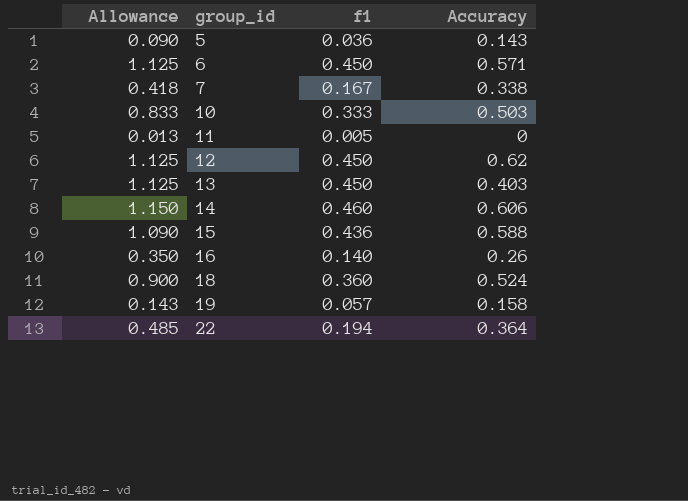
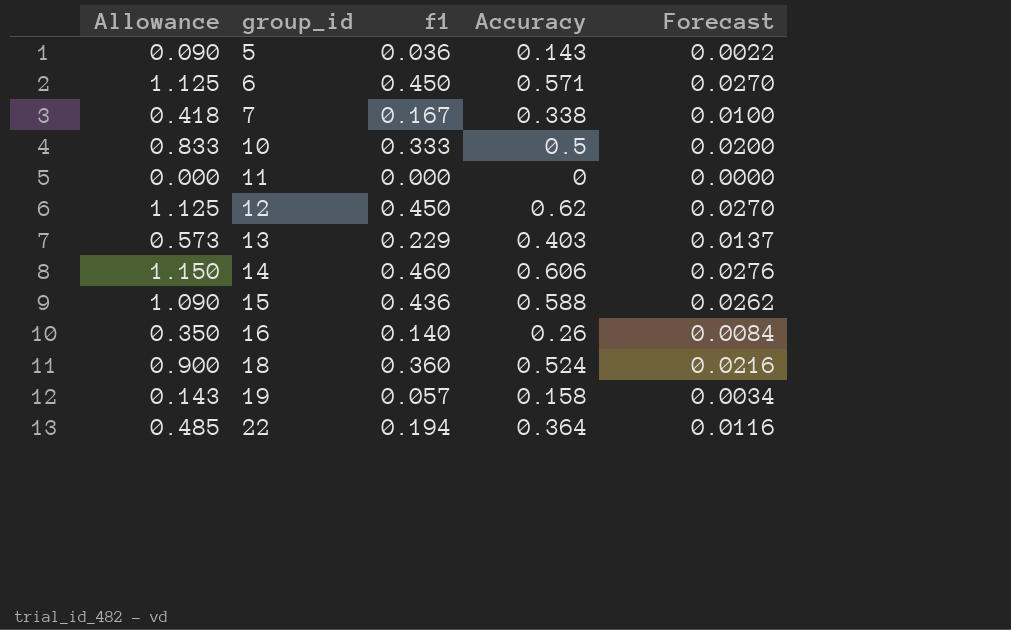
column Forecast | formula: none -> [f1] * 0.06
10 | Accuracy: 0.503 -> 0.5
11 | Allowance: 0.013 -> 0.000
11 | f1: 0.005 -> 0.000
13 | Allowance: 1.125 -> 0.573
13 | f1: 0.450 -> 0.229

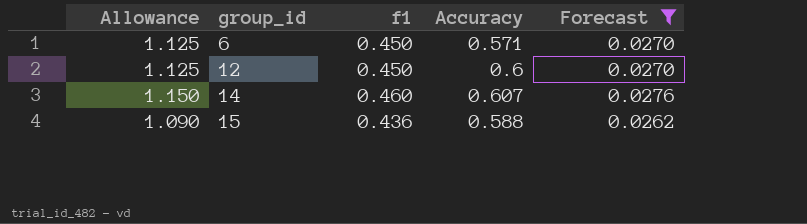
filter: none -> Forecast >= 0.0262
12 | Accuracy: 0.62 -> 0.6
14 | Accuracy: 0.606 -> 0.607

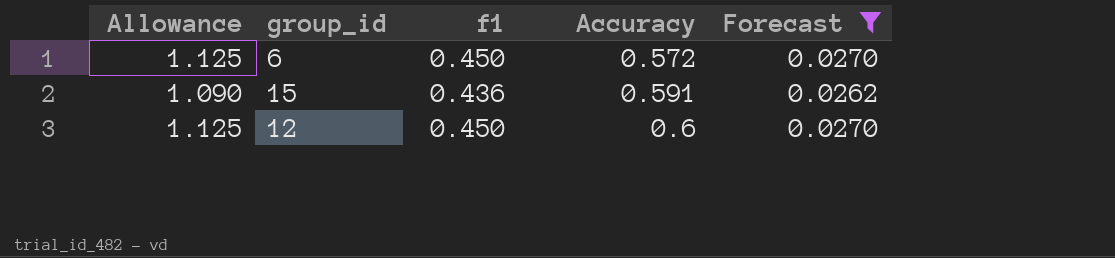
row order: group_id ascending -> Accuracy ascending
row 14: 1.150 | 0.460 | 0.607 | 0.0276 -> none
6 | Accuracy: 0.571 -> 0.572
15 | Accuracy: 0.588 -> 0.591

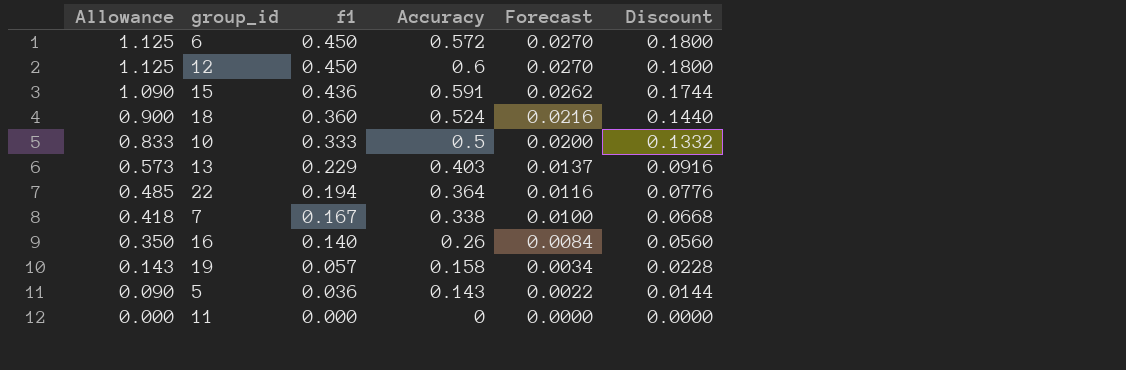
filter: Forecast >= 0.0262 -> none
row order: Accuracy ascending -> Allowance descending
column Discount | formula: none -> [f1] * 0.4

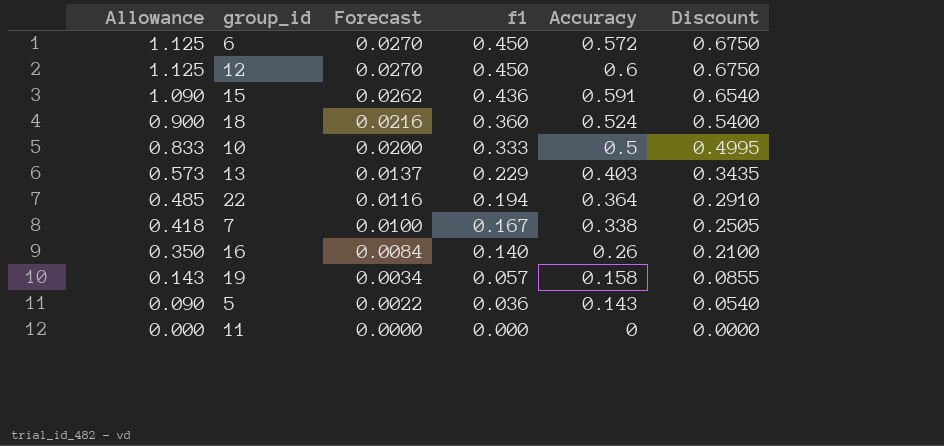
column Forecast | position: 5 -> 3
column Discount | formula: [f1] * 0.4 -> [f1] * 1.5

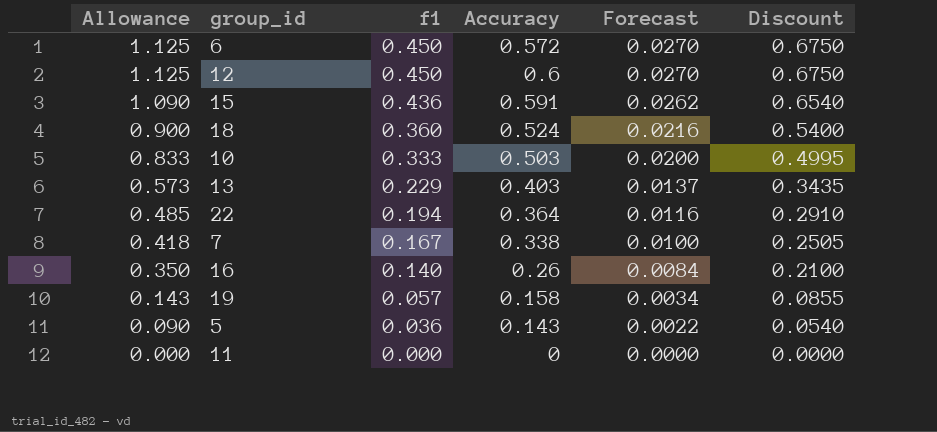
column Forecast | position: 3 -> 5
10 | Accuracy: 0.5 -> 0.503

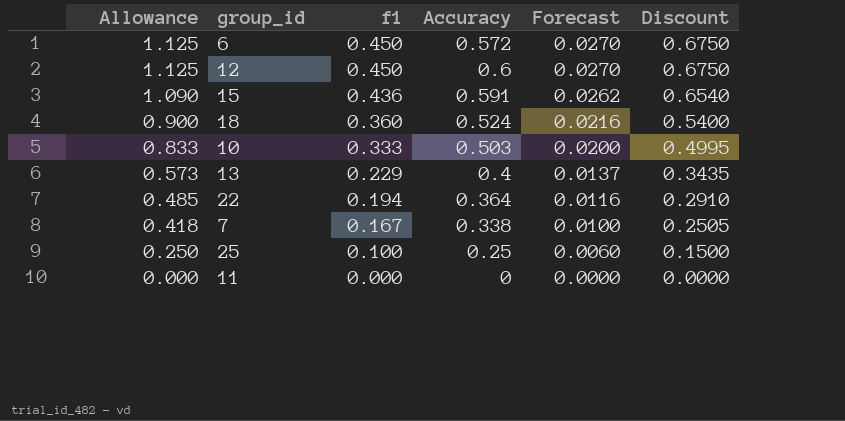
row 16: 0.350 | 0.140 | 0.26 | 0.0084 | 0.2100 -> none
row 19: 0.143 | 0.057 | 0.158 | 0.0034 | 0.0855 -> none
row 5: 0.090 | 0.036 | 0.143 | 0.0022 | 0.0540 -> none
13 | Accuracy: 0.403 -> 0.4
row 25: none -> 0.250 | 0.100 | 0.25 | 0.0060 | 0.1500

